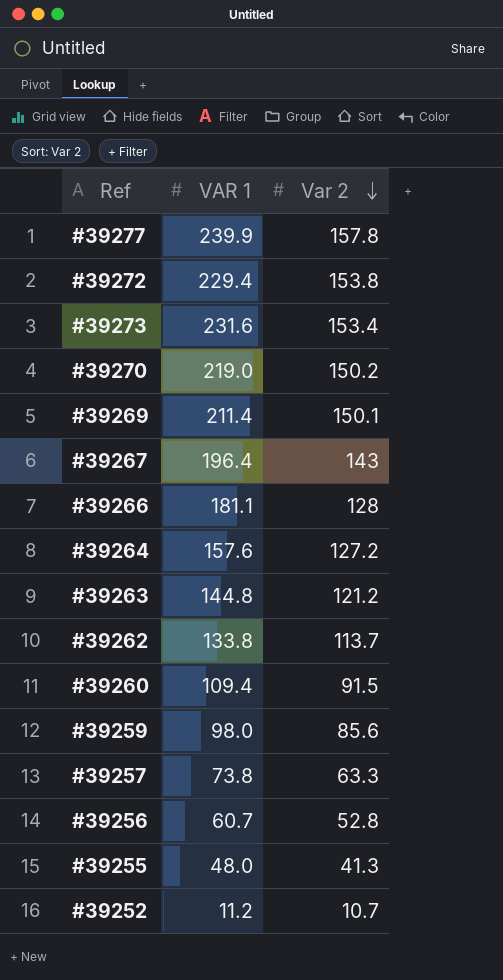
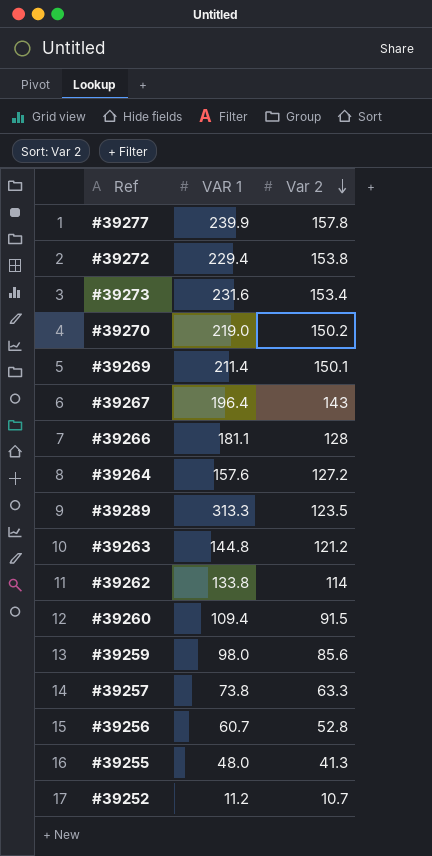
row #39289: none -> 313.3 | 123.5
#39262 | Var 2: 113.7 -> 114

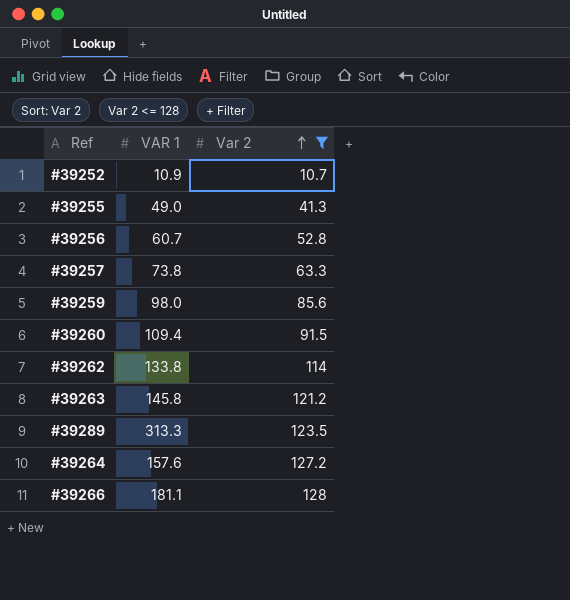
filter: none -> Var 2 <= 128
row order: Var 2 descending -> Var 2 ascending
#39252 | VAR 1: 11.2 -> 10.9
#39255 | VAR 1: 48.0 -> 49.0
#39263 | VAR 1: 144.8 -> 145.8

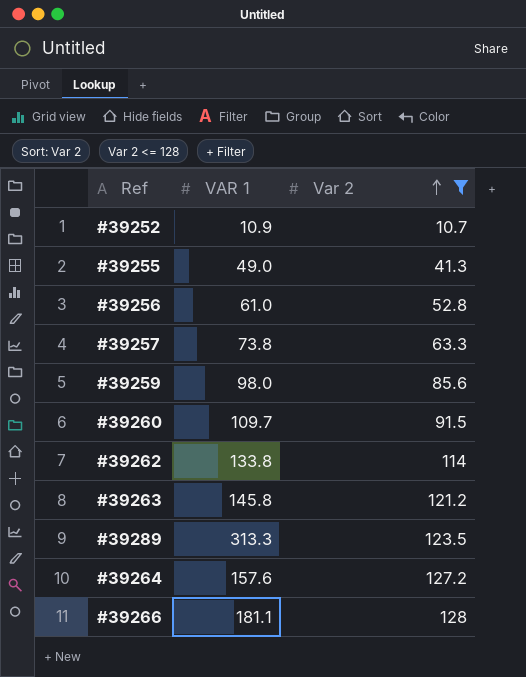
#39256 | VAR 1: 60.7 -> 61.0
#39260 | VAR 1: 109.4 -> 109.7

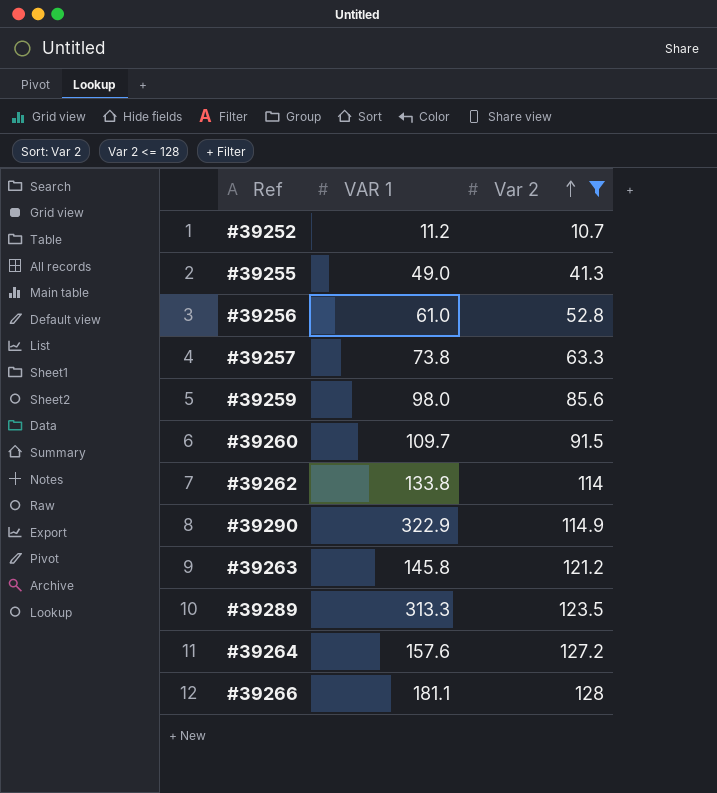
#39252 | VAR 1: 10.9 -> 11.2
row #39290: none -> 322.9 | 114.9

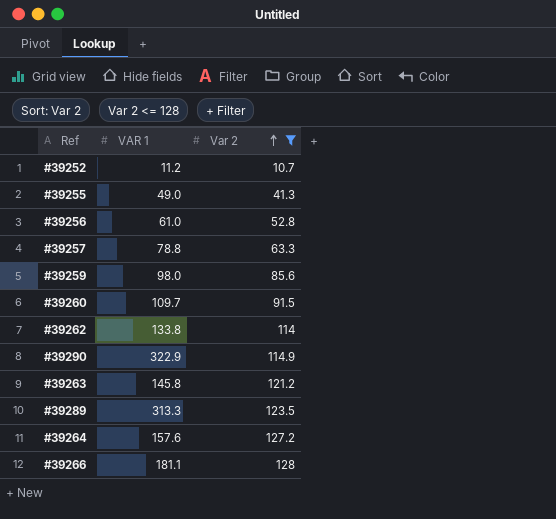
#39257 | VAR 1: 73.8 -> 78.8

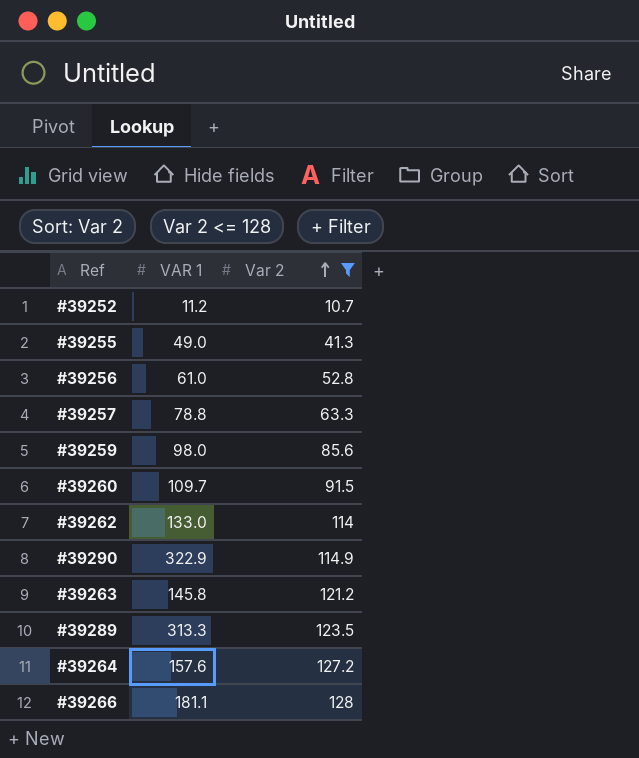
#39262 | VAR 1: 133.8 -> 133.0

